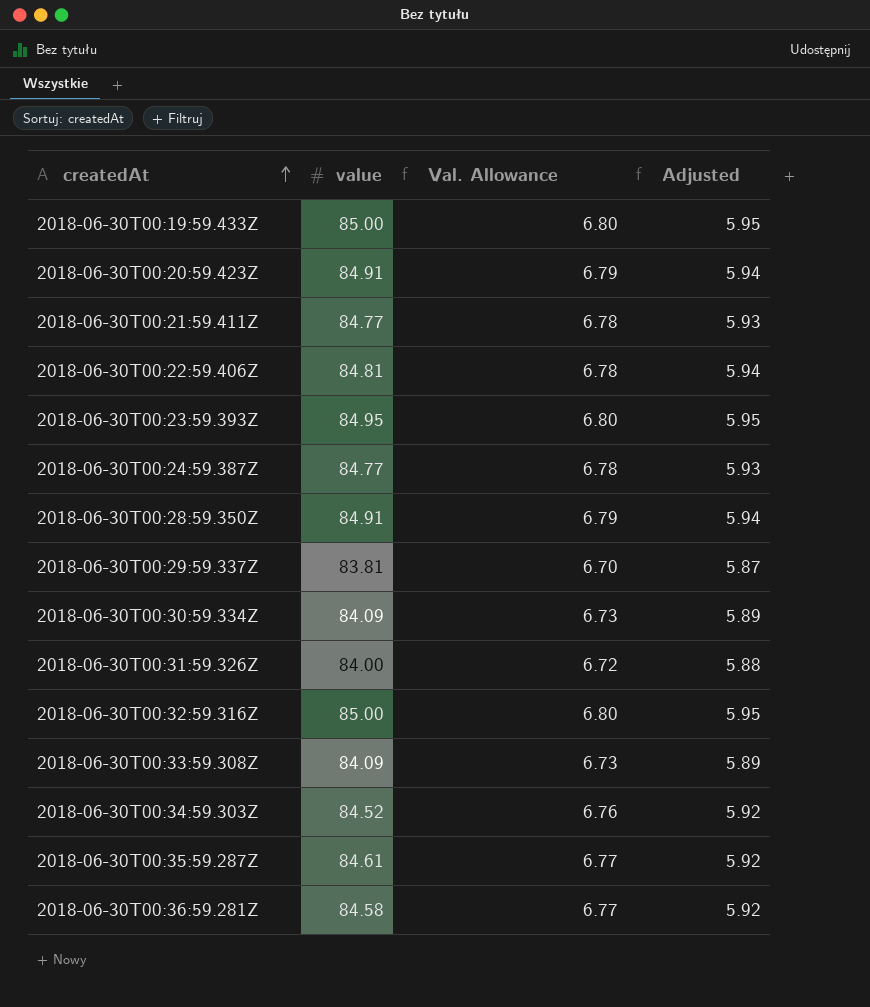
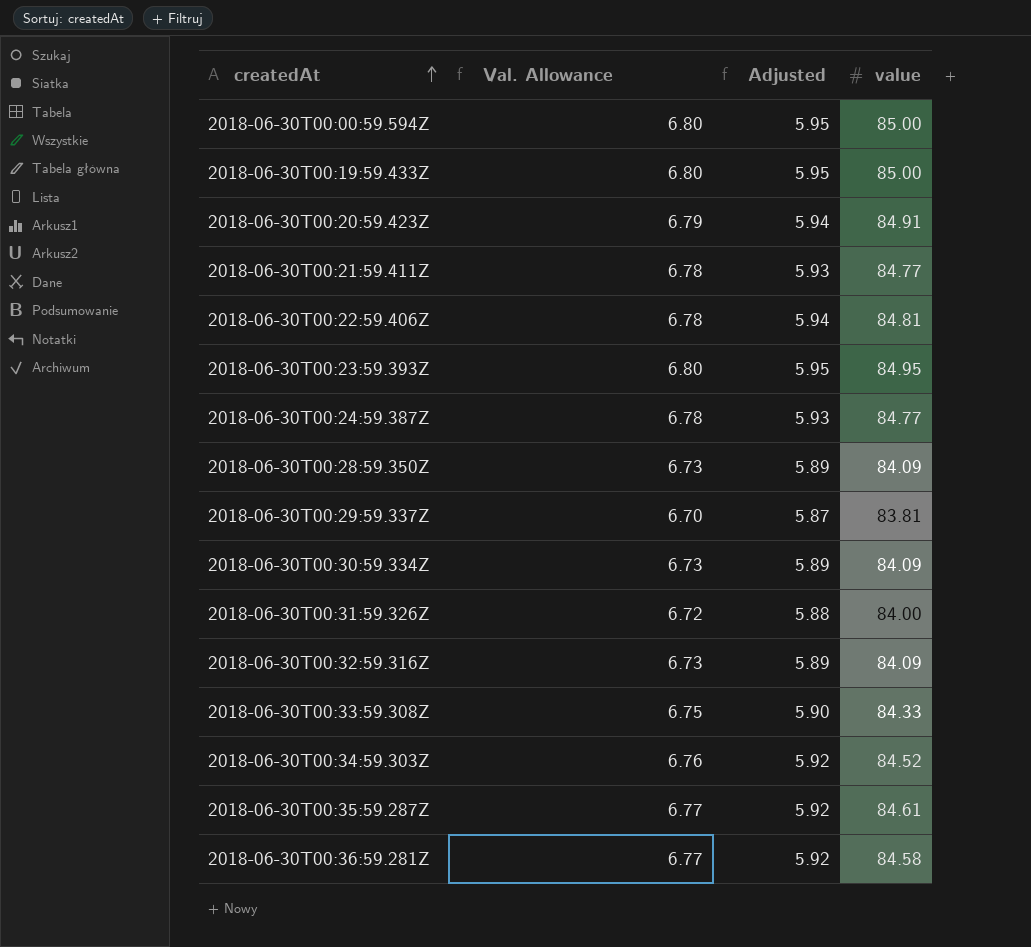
column value | position: 2 -> 4
row 2018-06-30T00:00:59.594Z: none -> 6.80 | 5.95 | 85.00
2018-06-30T00:28:59.350Z | Val. Allowance: 6.79 -> 6.73
2018-06-30T00:28:59.350Z | Adjusted: 5.94 -> 5.89
2018-06-30T00:28:59.350Z | value: 84.91 -> 84.09
2018-06-30T00:32:59.316Z | Val. Allowance: 6.80 -> 6.73
2018-06-30T00:32:59.316Z | Adjusted: 5.95 -> 5.89
2018-06-30T00:32:59.316Z | value: 85.00 -> 84.09
2018-06-30T00:33:59.308Z | Val. Allowance: 6.73 -> 6.75
2018-06-30T00:33:59.308Z | Adjusted: 5.89 -> 5.90
2018-06-30T00:33:59.308Z | value: 84.09 -> 84.33

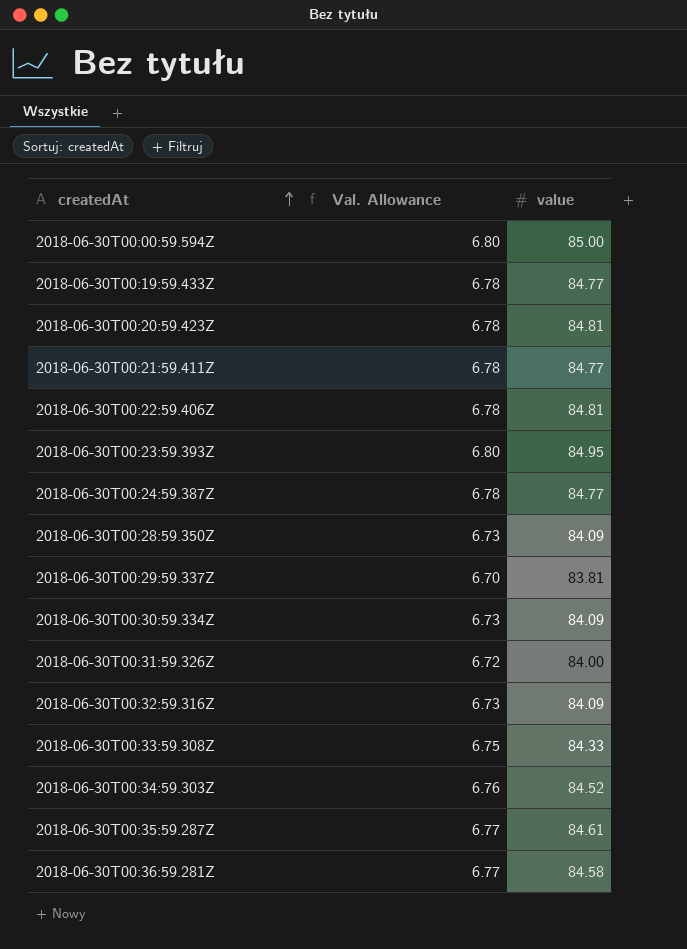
column Adjusted | formula: [value] * 0.07 -> none
2018-06-30T00:19:59.433Z | Val. Allowance: 6.80 -> 6.78
2018-06-30T00:19:59.433Z | value: 85.00 -> 84.77
2018-06-30T00:20:59.423Z | Val. Allowance: 6.79 -> 6.78
2018-06-30T00:20:59.423Z | value: 84.91 -> 84.81

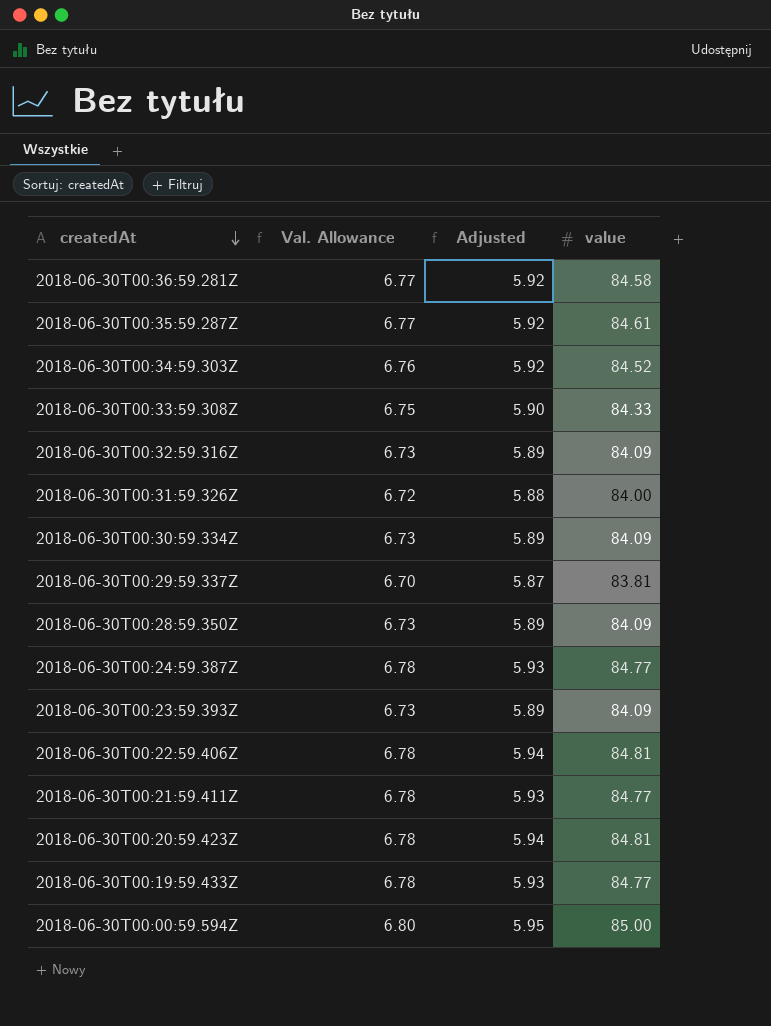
row order: createdAt ascending -> createdAt descending
column Adjusted | formula: none -> [value] * 0.07
2018-06-30T00:23:59.393Z | Val. Allowance: 6.80 -> 6.73
2018-06-30T00:23:59.393Z | value: 84.95 -> 84.09

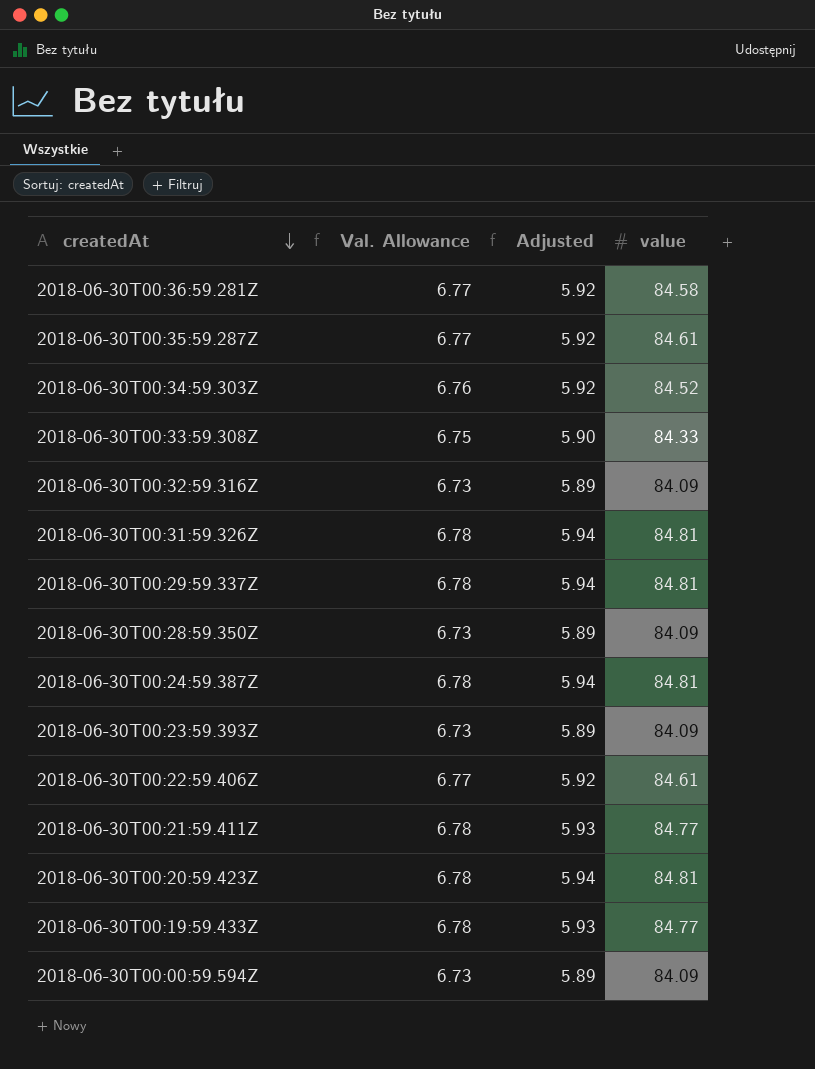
row 2018-06-30T00:30:59.334Z: 6.73 | 5.89 | 84.09 -> none
2018-06-30T00:31:59.326Z | Val. Allowance: 6.72 -> 6.78
2018-06-30T00:31:59.326Z | Adjusted: 5.88 -> 5.94
2018-06-30T00:31:59.326Z | value: 84.00 -> 84.81
2018-06-30T00:29:59.337Z | Val. Allowance: 6.70 -> 6.78
2018-06-30T00:29:59.337Z | Adjusted: 5.87 -> 5.94
2018-06-30T00:29:59.337Z | value: 83.81 -> 84.81
2018-06-30T00:24:59.387Z | Adjusted: 5.93 -> 5.94
2018-06-30T00:24:59.387Z | value: 84.77 -> 84.81
2018-06-30T00:22:59.406Z | Val. Allowance: 6.78 -> 6.77
2018-06-30T00:22:59.406Z | Adjusted: 5.94 -> 5.92
2018-06-30T00:22:59.406Z | value: 84.81 -> 84.61
2018-06-30T00:00:59.594Z | Val. Allowance: 6.80 -> 6.73
2018-06-30T00:00:59.594Z | Adjusted: 5.95 -> 5.89
2018-06-30T00:00:59.594Z | value: 85.00 -> 84.09

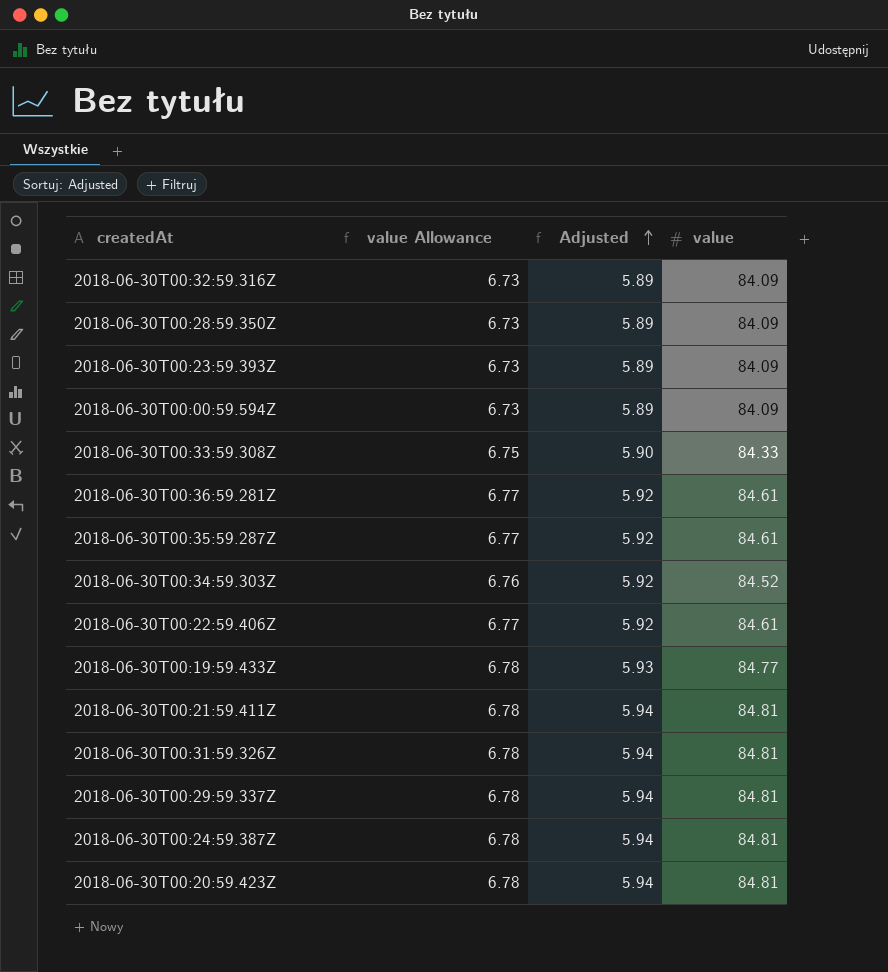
row order: createdAt descending -> Adjusted ascending
column name: Val. Allowance -> value Allowance
2018-06-30T00:36:59.281Z | value: 84.58 -> 84.61
2018-06-30T00:21:59.411Z | Adjusted: 5.93 -> 5.94
2018-06-30T00:21:59.411Z | value: 84.77 -> 84.81

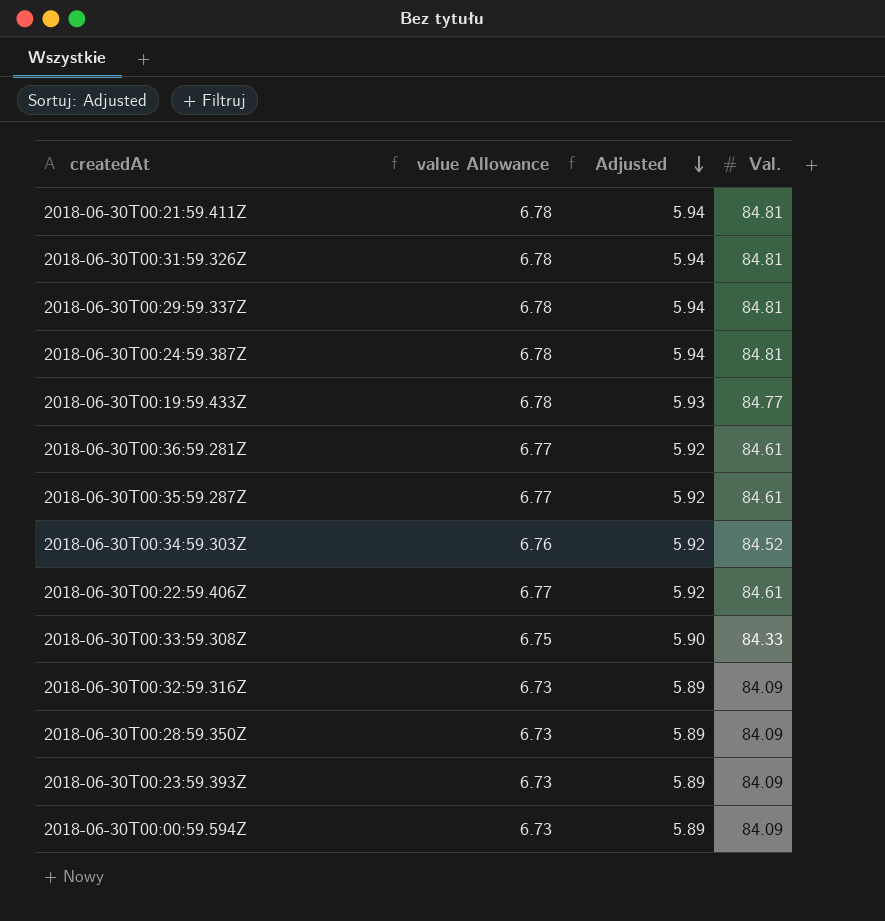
row order: Adjusted ascending -> Adjusted descending
column name: value -> Val.
row 2018-06-30T00:20:59.423Z: 6.78 | 5.94 | 84.81 -> none

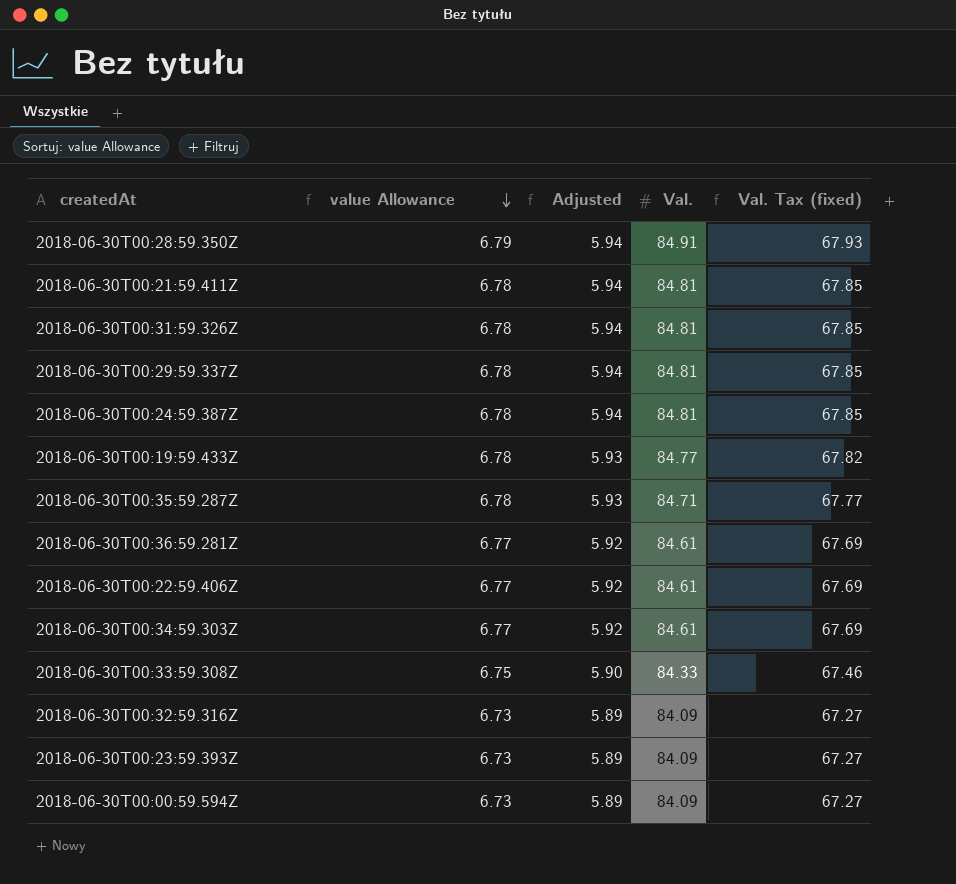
row order: Adjusted descending -> value Allowance descending
column Val. Tax (fixed) | formula: none -> [Val.] * 0.8
2018-06-30T00:28:59.350Z | value Allowance: 6.73 -> 6.79
2018-06-30T00:28:59.350Z | Adjusted: 5.89 -> 5.94
2018-06-30T00:28:59.350Z | Val.: 84.09 -> 84.91
2018-06-30T00:35:59.287Z | value Allowance: 6.77 -> 6.78
2018-06-30T00:35:59.287Z | Adjusted: 5.92 -> 5.93
2018-06-30T00:35:59.287Z | Val.: 84.61 -> 84.71
2018-06-30T00:34:59.303Z | value Allowance: 6.76 -> 6.77
2018-06-30T00:34:59.303Z | Val.: 84.52 -> 84.61

